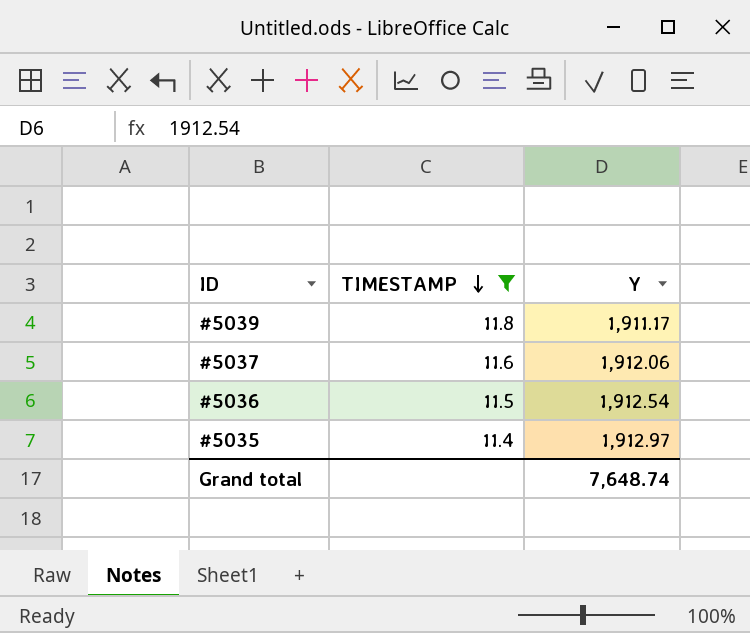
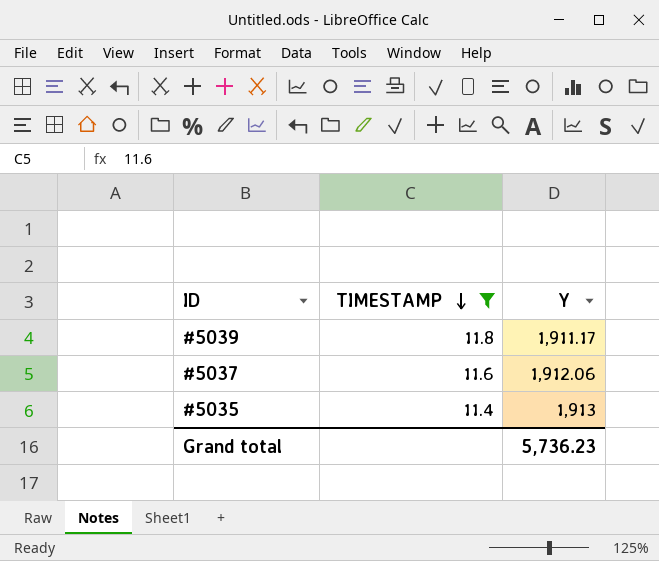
row #5036: 11.5 | 1,912.54 -> none
#5035 | Y: 1,912.97 -> 1,913
Grand total | Y: 7,648.74 -> 5,736.23

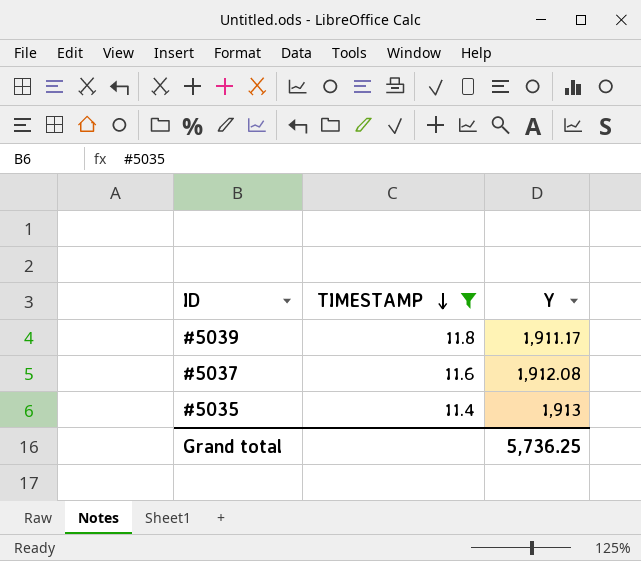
#5037 | Y: 1,912.06 -> 1,912.08
Grand total | Y: 5,736.23 -> 5,736.25

